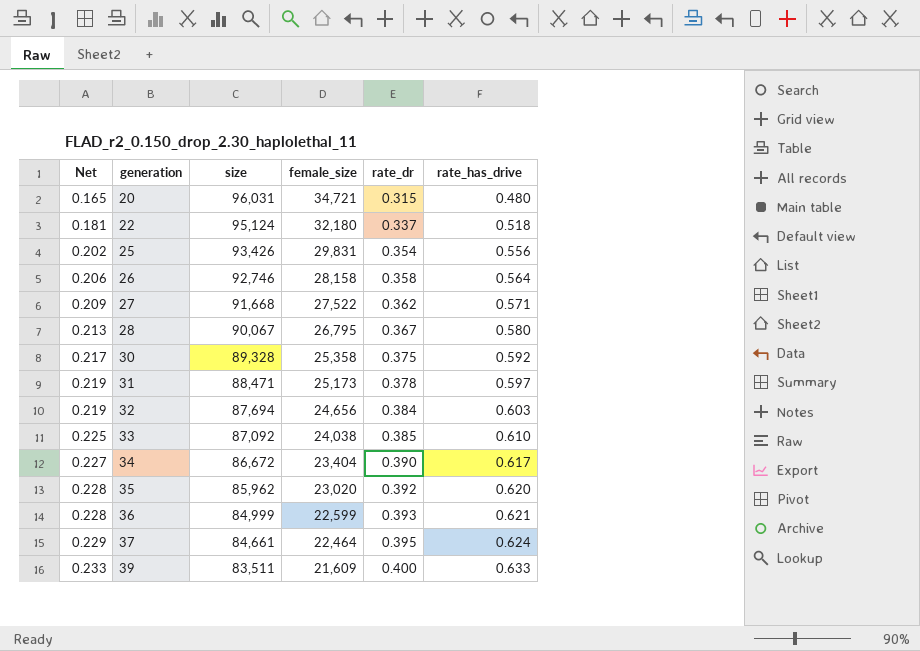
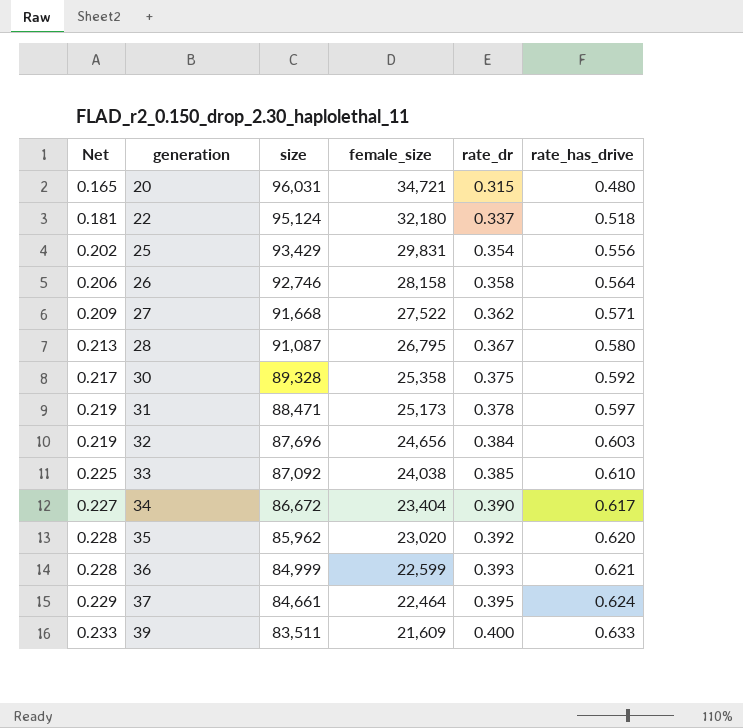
25 | size: 93,426 -> 93,429
28 | size: 90,067 -> 91,087
32 | size: 87,694 -> 87,696

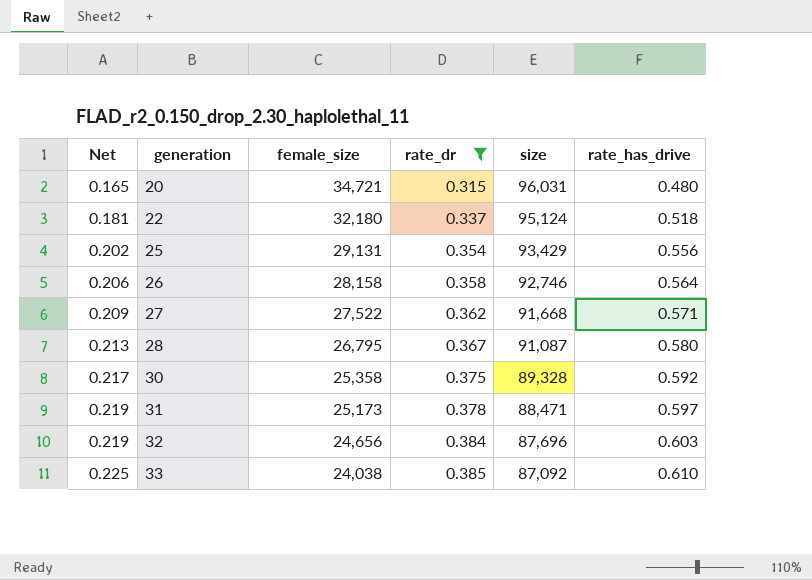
filter: none -> rate_dr <= 0.385
column size | position: 3 -> 5
25 | female_size: 29,831 -> 29,131

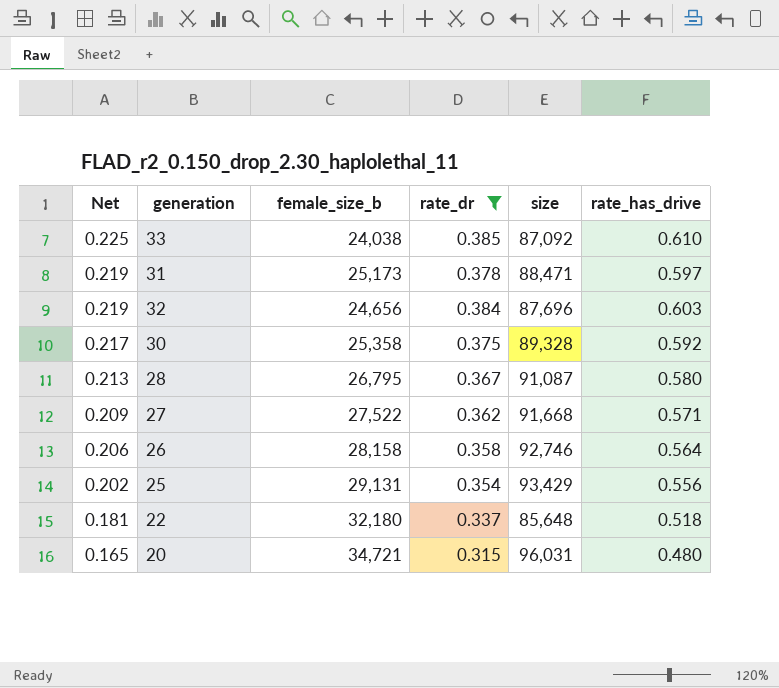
row order: Net ascending -> Net descending
column name: female_size -> female_size_b
22 | size: 95,124 -> 85,648

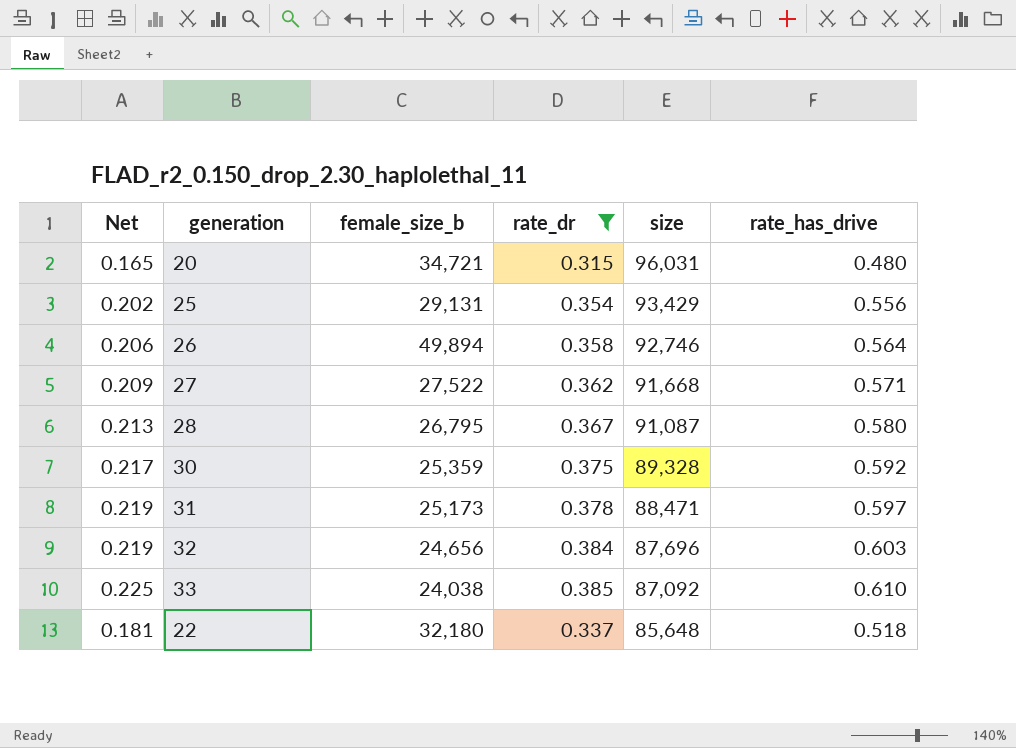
row order: Net descending -> size descending
26 | female_size_b: 28,158 -> 49,894
30 | female_size_b: 25,358 -> 25,359

